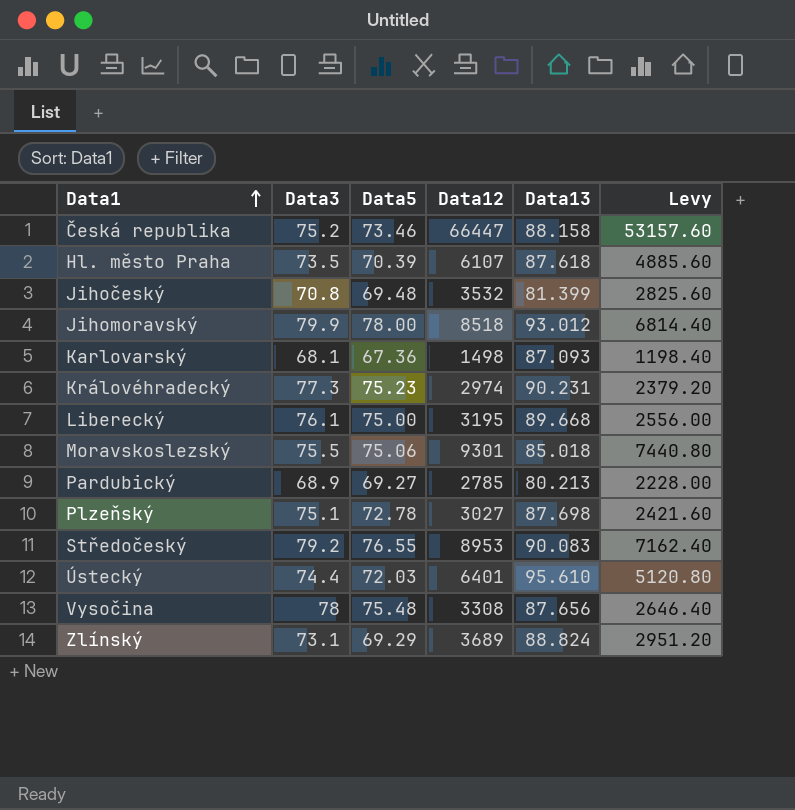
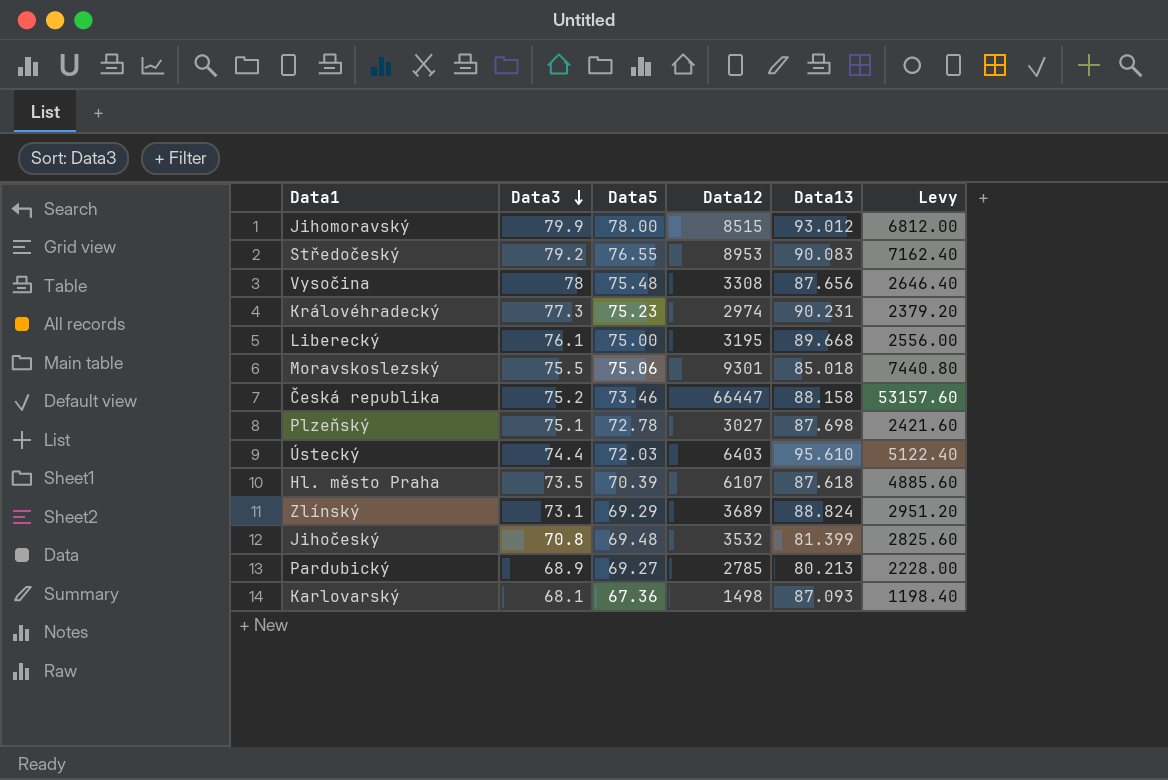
row order: Data1 ascending -> Data3 descending
Jihomoravský | Data12: 8518 -> 8515
Jihomoravský | Levy: 6814.40 -> 6812.00
Ústecký | Data12: 6401 -> 6403
Ústecký | Levy: 5120.80 -> 5122.40

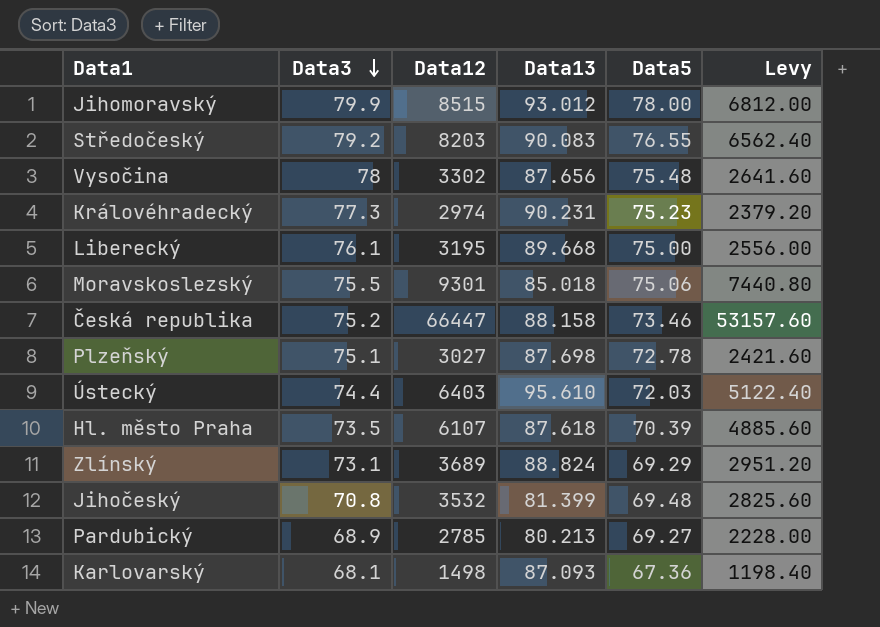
column Data5 | position: 3 -> 5
Středočeský | Data12: 8953 -> 8203
Středočeský | Levy: 7162.40 -> 6562.40
Vysočina | Data12: 3308 -> 3302
Vysočina | Levy: 2646.40 -> 2641.60

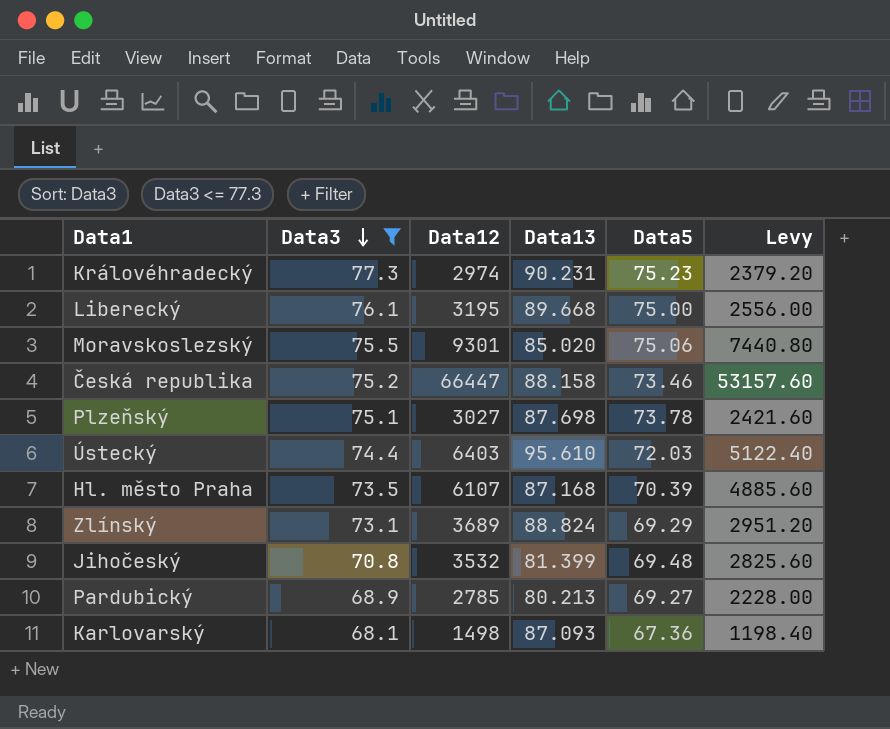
filter: none -> Data3 <= 77.3
Moravskoslezský | Data13: 85.018 -> 85.020
Plzeňský | Data5: 72.78 -> 73.78
Hl. město Praha | Data13: 87.618 -> 87.168

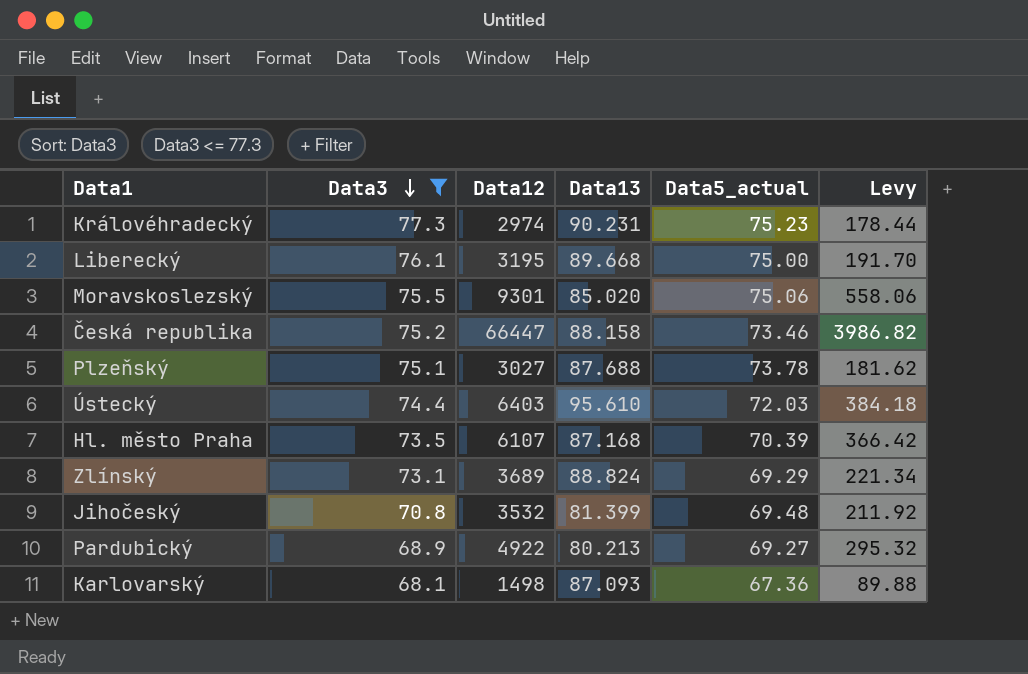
column name: Data5 -> Data5_actual
column Levy | formula: [Data12] * 0.8 -> [Data12] * 0.06
Plzeňský | Data13: 87.698 -> 87.688
Pardubický | Data12: 2785 -> 4922

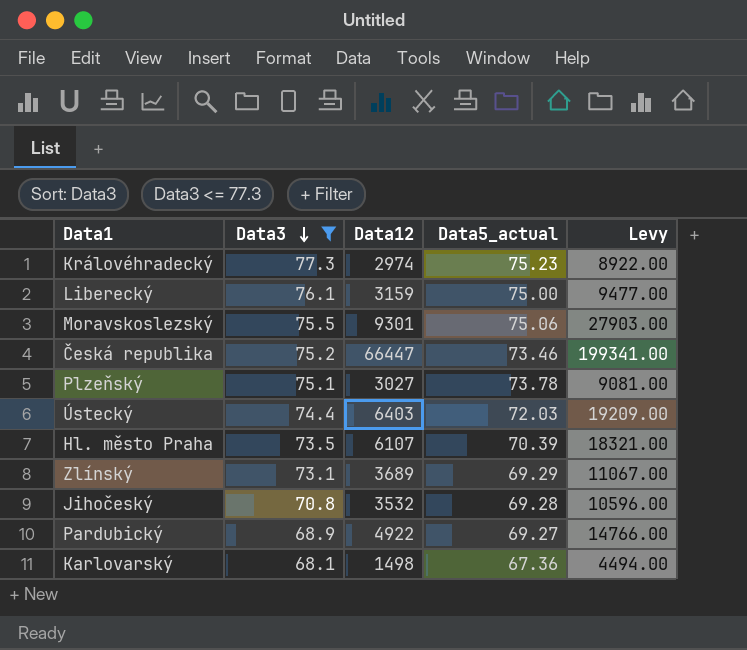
column Data13 | position: 4 -> none
column Levy | formula: [Data12] * 0.06 -> [Data12] * 3
Liberecký | Data12: 3195 -> 3159
Jihočeský | Data5_actual: 69.48 -> 69.28

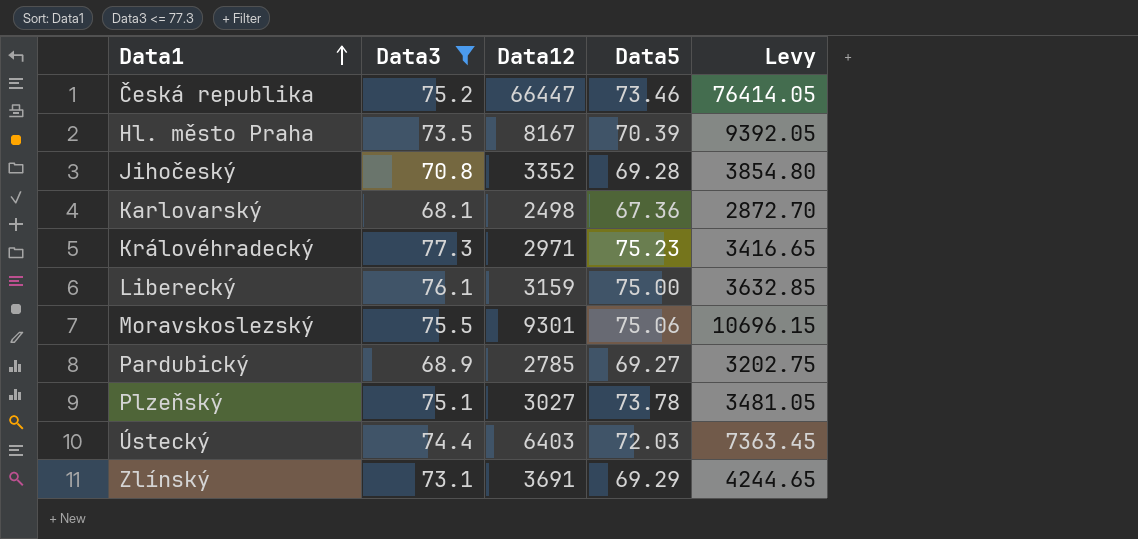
row order: Data3 descending -> Data1 ascending
column name: Data5_actual -> Data5
column Levy | formula: [Data12] * 3 -> [Data12] * 1.15
Hl. město Praha | Data12: 6107 -> 8167
Jihočeský | Data12: 3532 -> 3352
Karlovarský | Data12: 1498 -> 2498
Královéhradecký | Data12: 2974 -> 2971
Pardubický | Data12: 4922 -> 2785
Zlínský | Data12: 3689 -> 3691

